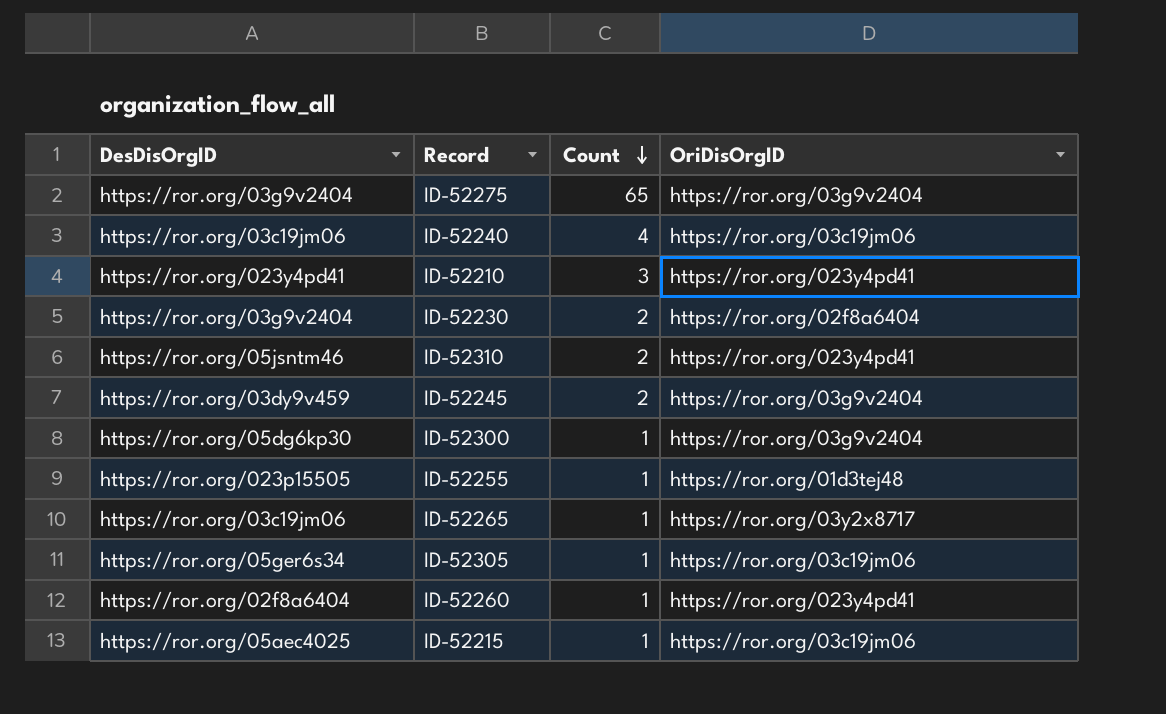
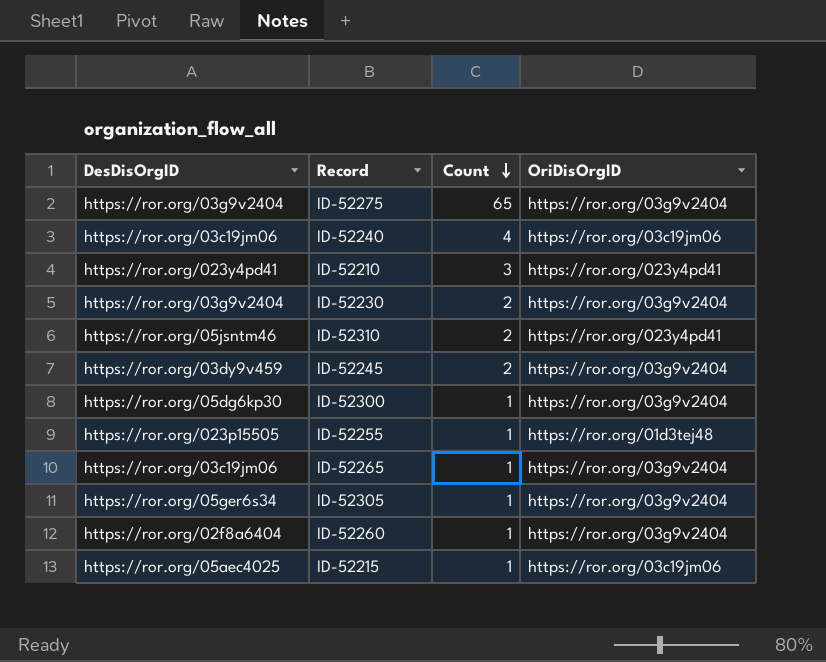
ID-52230 | OriDisOrgID: https://ror.org/02f8a6404 -> https://ror.org/03g9v2404
ID-52265 | OriDisOrgID: https://ror.org/03y2x8717 -> https://ror.org/03g9v2404
ID-52305 | OriDisOrgID: https://ror.org/03c19jm06 -> https://ror.org/03g9v2404
ID-52260 | OriDisOrgID: https://ror.org/023y4pd41 -> https://ror.org/03g9v2404

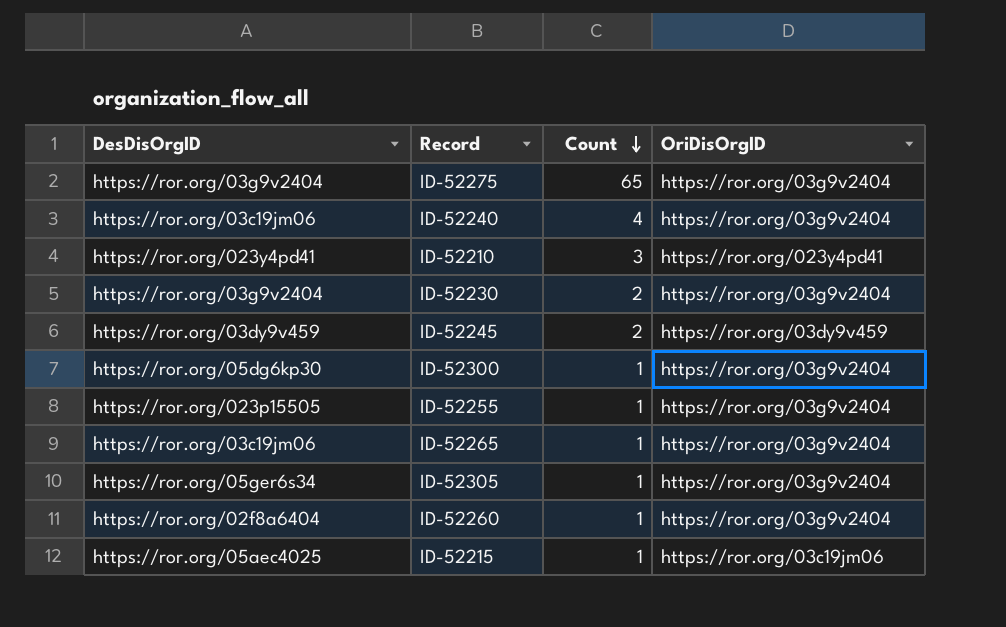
row ID-52310: https://ror.org/05jsntm46 | 2 | https://ror.org/023y4pd41 -> none
ID-52240 | OriDisOrgID: https://ror.org/03c19jm06 -> https://ror.org/03g9v2404
ID-52245 | OriDisOrgID: https://ror.org/03g9v2404 -> https://ror.org/03dy9v459
ID-52255 | OriDisOrgID: https://ror.org/01d3tej48 -> https://ror.org/03g9v2404

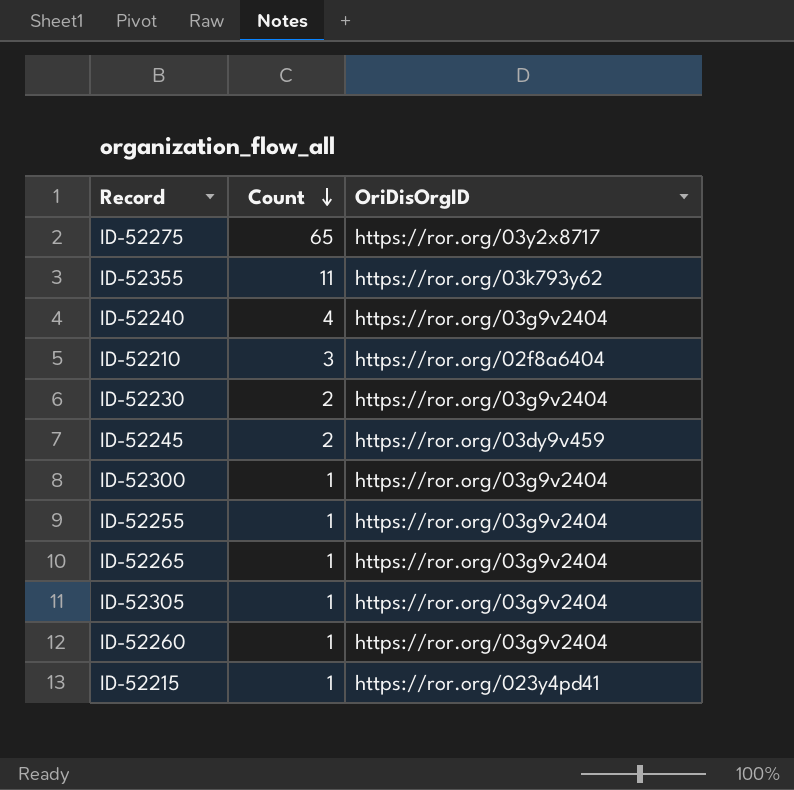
column DesDisOrgID | position: 1 -> none
ID-52275 | OriDisOrgID: https://ror.org/03g9v2404 -> https://ror.org/03y2x8717
row ID-52355: none -> 11 | https://ror.org/03k793y62
ID-52210 | OriDisOrgID: https://ror.org/023y4pd41 -> https://ror.org/02f8a6404
ID-52215 | OriDisOrgID: https://ror.org/03c19jm06 -> https://ror.org/023y4pd41

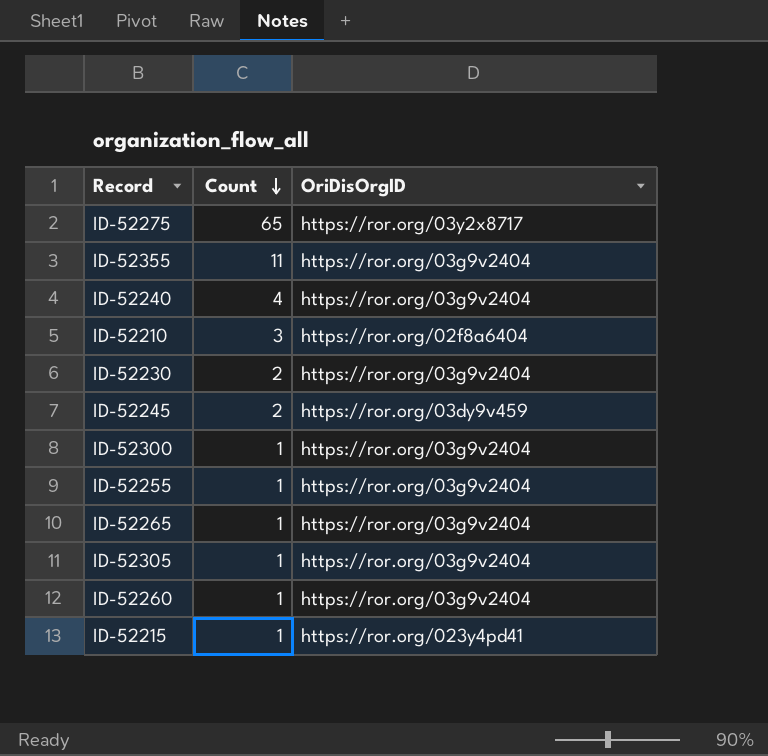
ID-52355 | OriDisOrgID: https://ror.org/03k793y62 -> https://ror.org/03g9v2404

